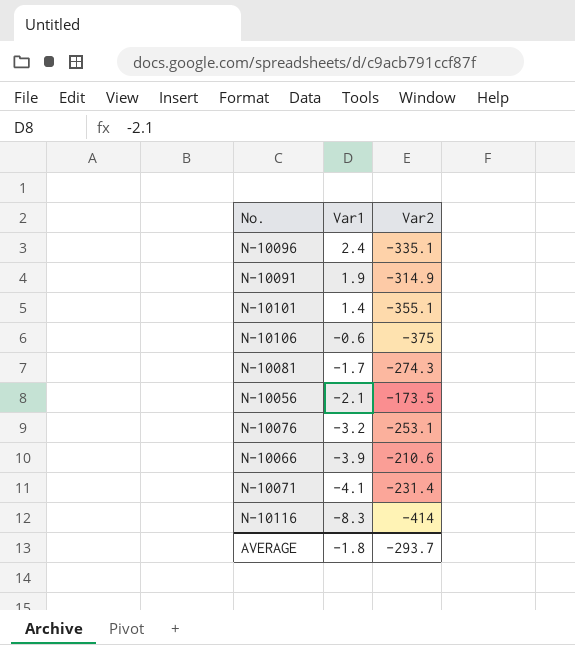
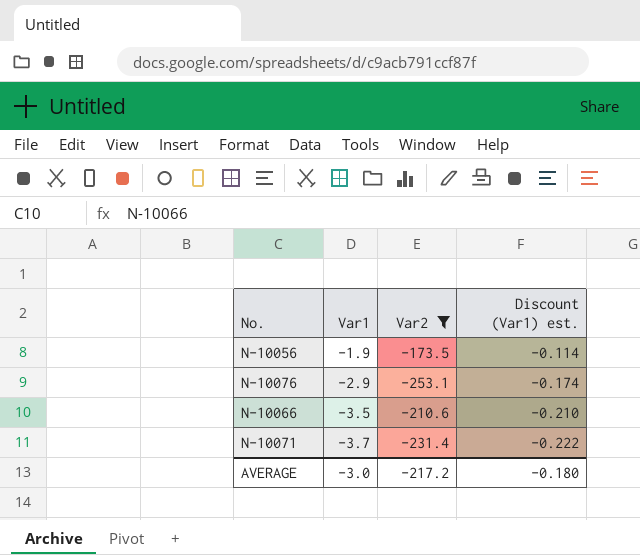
filter: none -> Var2 >= -253.1
column Discount (Var1) est. | formula: none -> [Var1] * 0.06
N-10056 | Var1: -2.1 -> -1.9
N-10076 | Var1: -3.2 -> -2.9
N-10066 | Var1: -3.9 -> -3.5
N-10071 | Var1: -4.1 -> -3.7
AVERAGE | Var1: -1.8 -> -3.0
AVERAGE | Var2: -293.7 -> -217.2

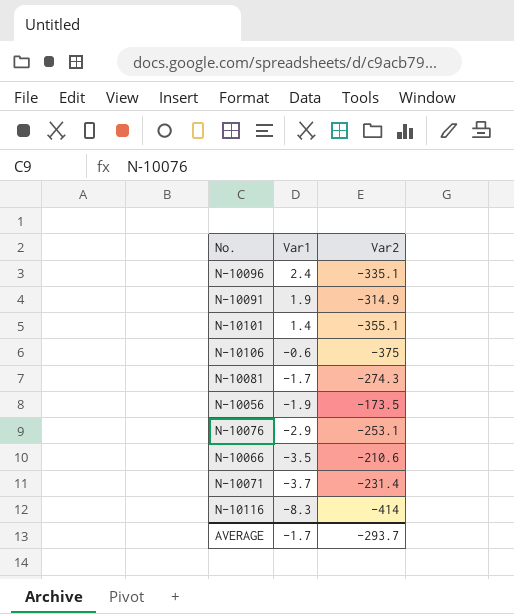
filter: Var2 >= -253.1 -> none
column Discount (Var1) est. | formula: [Var1] * 0.06 -> none
AVERAGE | Var1: -3.0 -> -1.7
AVERAGE | Var2: -217.2 -> -293.7

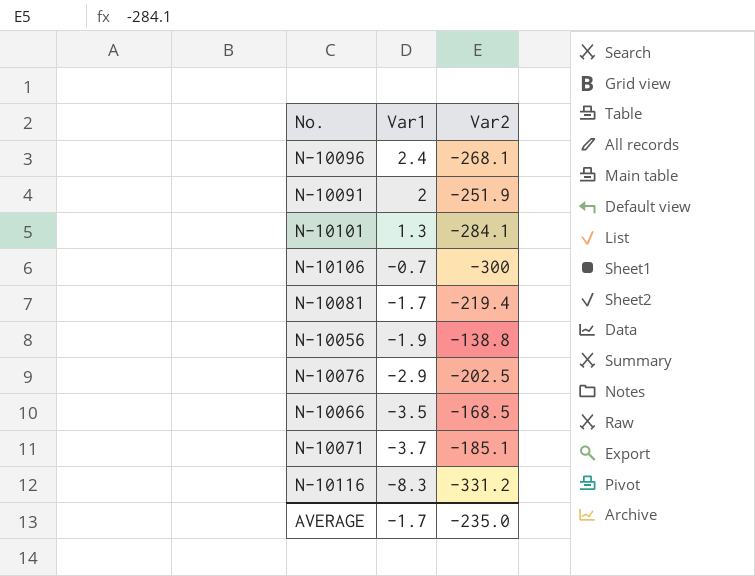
N-10096 | Var2: -335.1 -> -268.1
N-10091 | Var1: 1.9 -> 2
N-10091 | Var2: -314.9 -> -251.9
N-10101 | Var1: 1.4 -> 1.3
N-10101 | Var2: -355.1 -> -284.1
N-10106 | Var1: -0.6 -> -0.7
N-10106 | Var2: -375 -> -300
N-10081 | Var2: -274.3 -> -219.4
N-10056 | Var2: -173.5 -> -138.8
N-10076 | Var2: -253.1 -> -202.5
N-10066 | Var2: -210.6 -> -168.5
N-10071 | Var2: -231.4 -> -185.1
N-10116 | Var2: -414 -> -331.2
AVERAGE | Var2: -293.7 -> -235.0

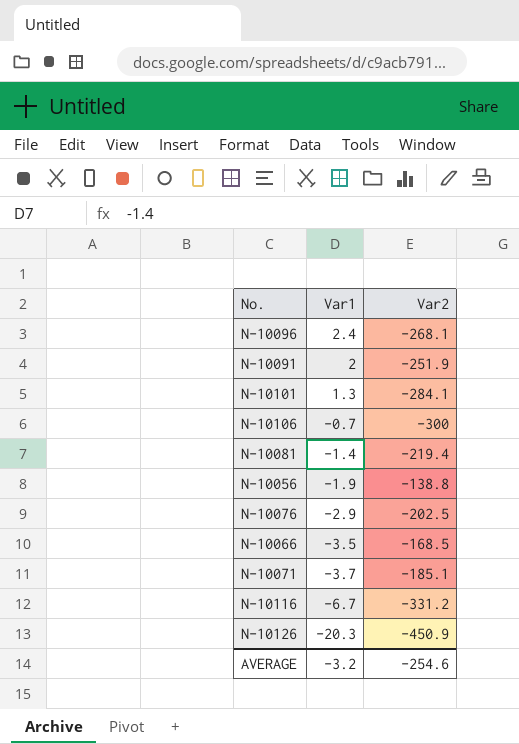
N-10081 | Var1: -1.7 -> -1.4
N-10116 | Var1: -8.3 -> -6.7
row N-10126: none -> -20.3 | -450.9
AVERAGE | Var1: -1.7 -> -3.2
AVERAGE | Var2: -235.0 -> -254.6

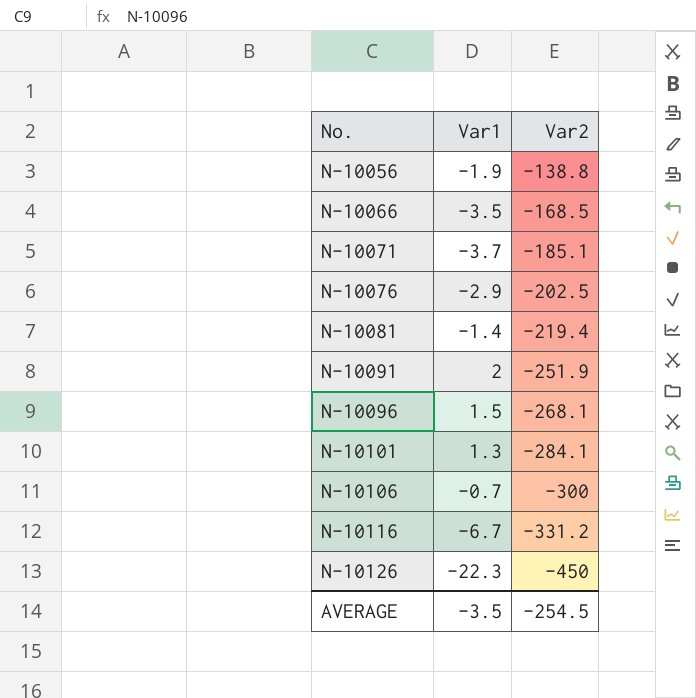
row order: Var1 descending -> No. ascending
N-10096 | Var1: 2.4 -> 1.5
N-10126 | Var1: -20.3 -> -22.3
N-10126 | Var2: -450.9 -> -450
AVERAGE | Var1: -3.2 -> -3.5
AVERAGE | Var2: -254.6 -> -254.5

